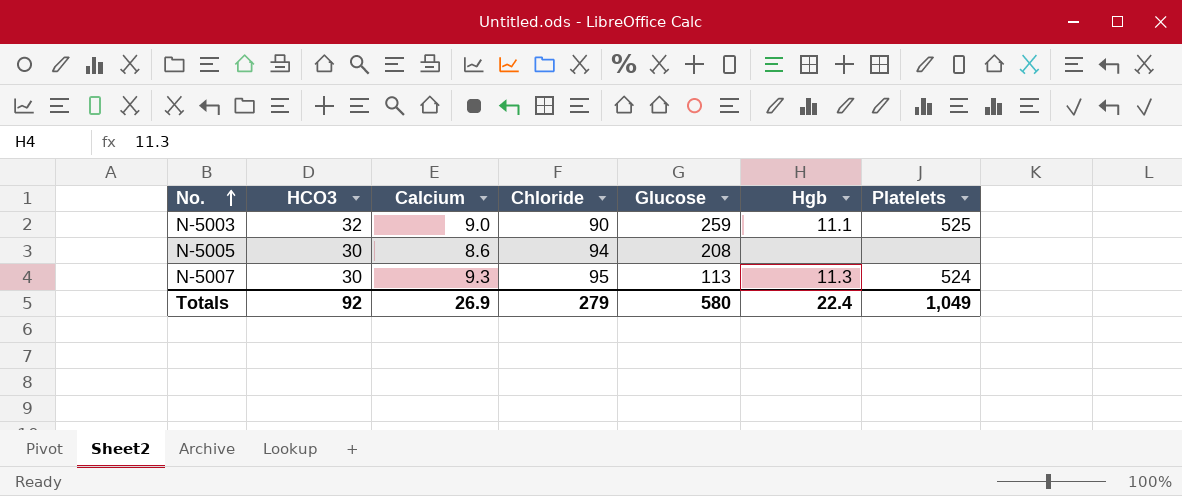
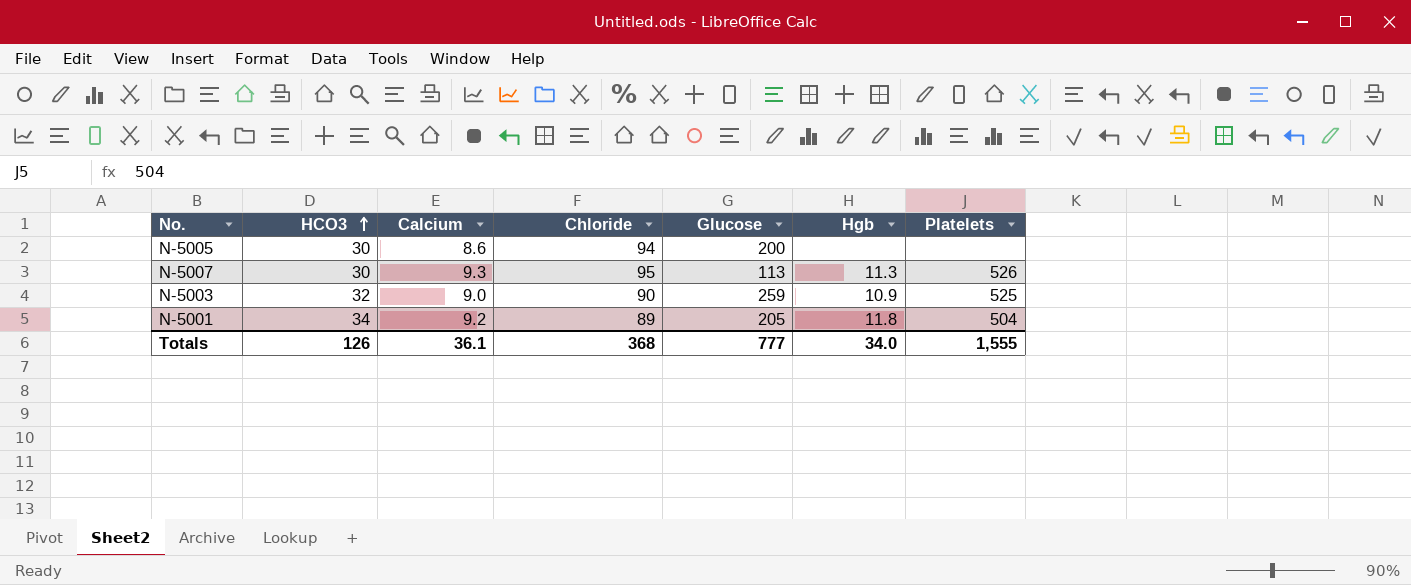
row order: No. ascending -> HCO3 ascending
N-5005 | Glucose: 208 -> 200
N-5007 | Platelets: 524 -> 526
N-5003 | Hgb: 11.1 -> 10.9
row N-5001: none -> 34 | 9.2 | 89 | 205 | 11.8 | 504
Totals | HCO3: 92 -> 126
Totals | Calcium: 26.9 -> 36.1
Totals | Chloride: 279 -> 368
Totals | Glucose: 580 -> 777
Totals | Hgb: 22.4 -> 34.0
Totals | Platelets: 1,049 -> 1,555

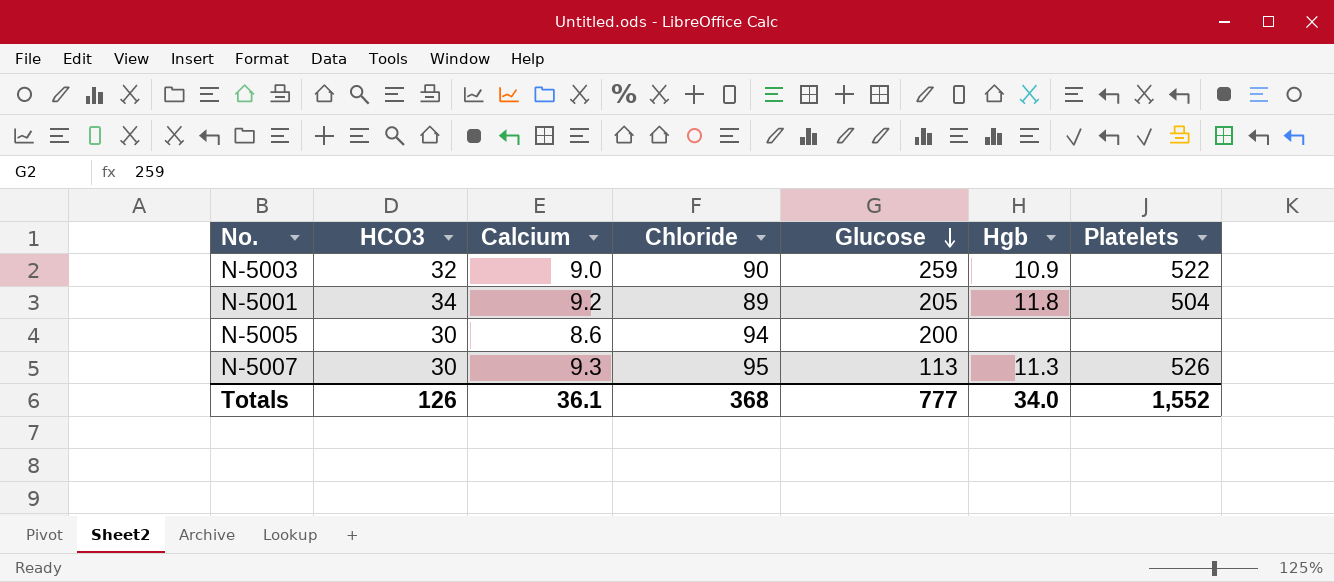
row order: HCO3 ascending -> Glucose descending
N-5003 | Platelets: 525 -> 522
Totals | Platelets: 1,555 -> 1,552

